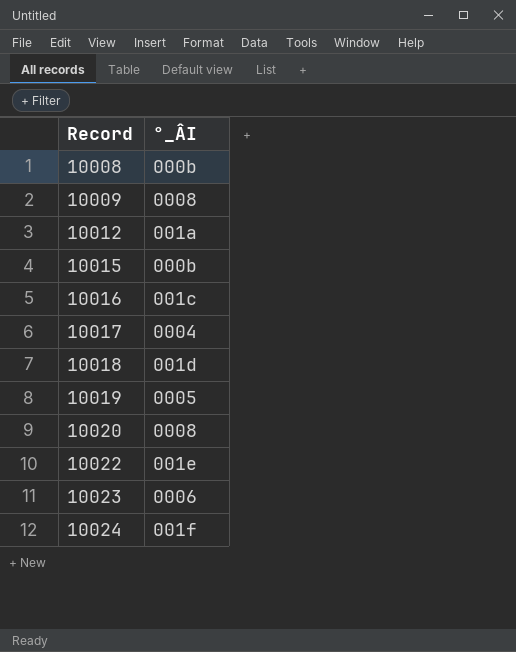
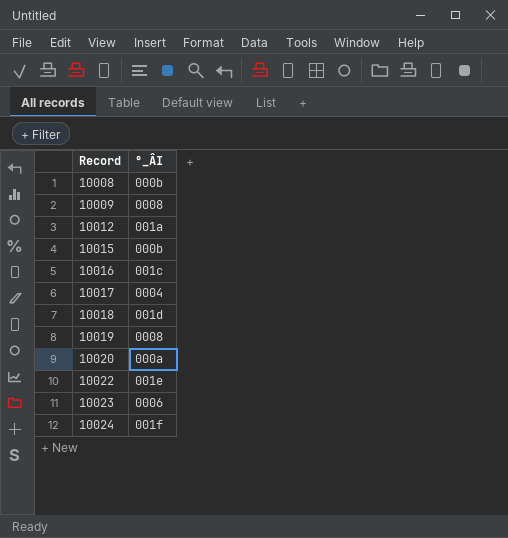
10019 | °_ÂI: 0005 -> 0008
10020 | °_ÂI: 0008 -> 000a

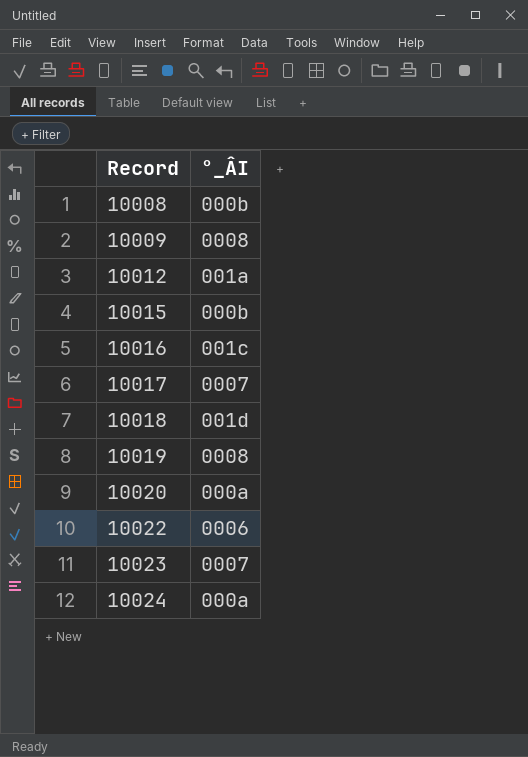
10017 | °_ÂI: 0004 -> 0007
10022 | °_ÂI: 001e -> 0006
10023 | °_ÂI: 0006 -> 0007
10024 | °_ÂI: 001f -> 000a

